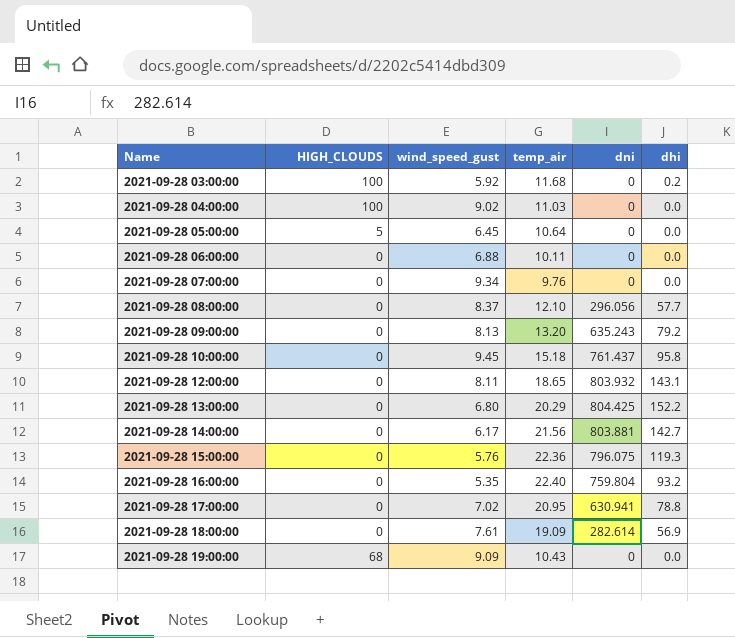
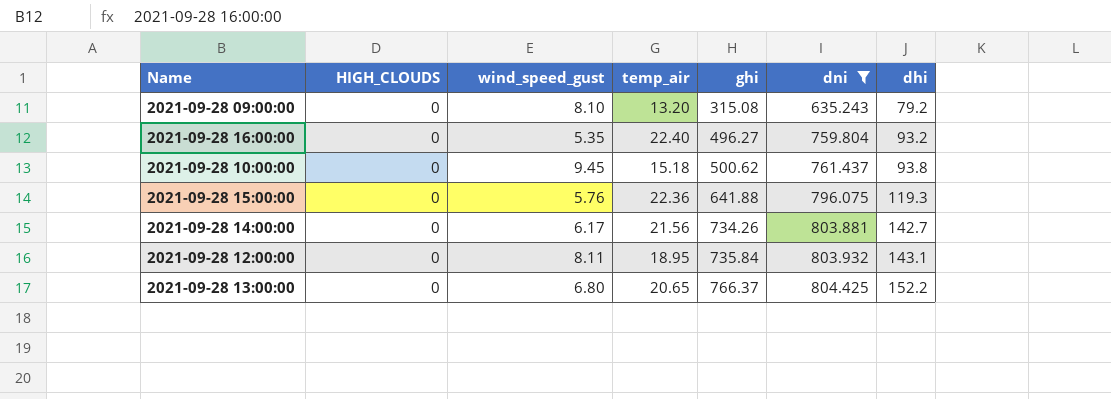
filter: none -> dni >= 635.243
row order: Name ascending -> ghi ascending
column ghi | position: none -> 5
2021-09-28 09:00:00 | wind_speed_gust: 8.13 -> 8.10
2021-09-28 10:00:00 | dhi: 95.8 -> 93.8
2021-09-28 12:00:00 | temp_air: 18.65 -> 18.95
2021-09-28 13:00:00 | temp_air: 20.29 -> 20.65

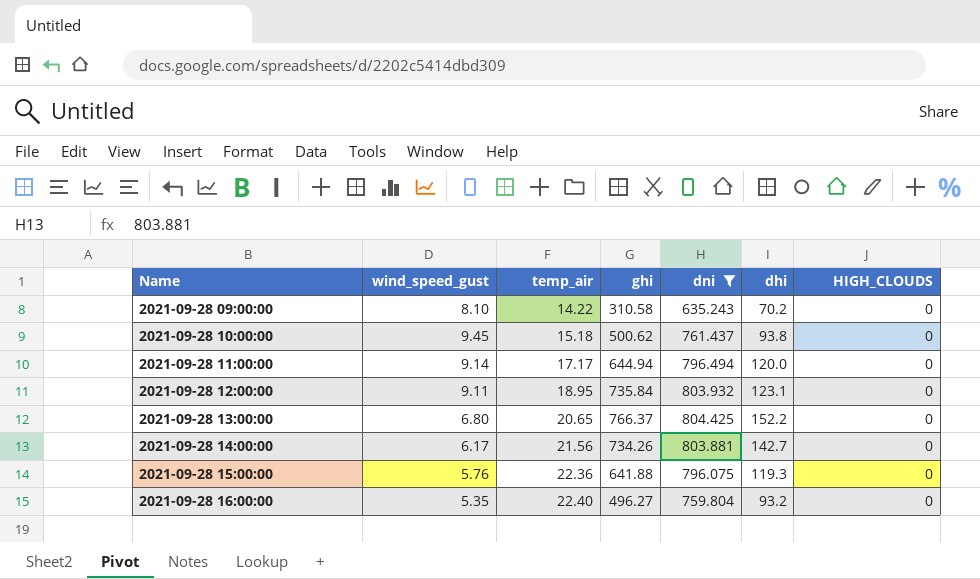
row order: ghi ascending -> Name ascending
column HIGH_CLOUDS | position: 2 -> 7
2021-09-28 09:00:00 | temp_air: 13.20 -> 14.22
2021-09-28 09:00:00 | ghi: 315.08 -> 310.58
2021-09-28 09:00:00 | dhi: 79.2 -> 70.2
row 2021-09-28 11:00:00: none -> 9.14 | 17.17 | 644.94 | 796.494 | 120.0 | 0
2021-09-28 12:00:00 | wind_speed_gust: 8.11 -> 9.11
2021-09-28 12:00:00 | dhi: 143.1 -> 123.1

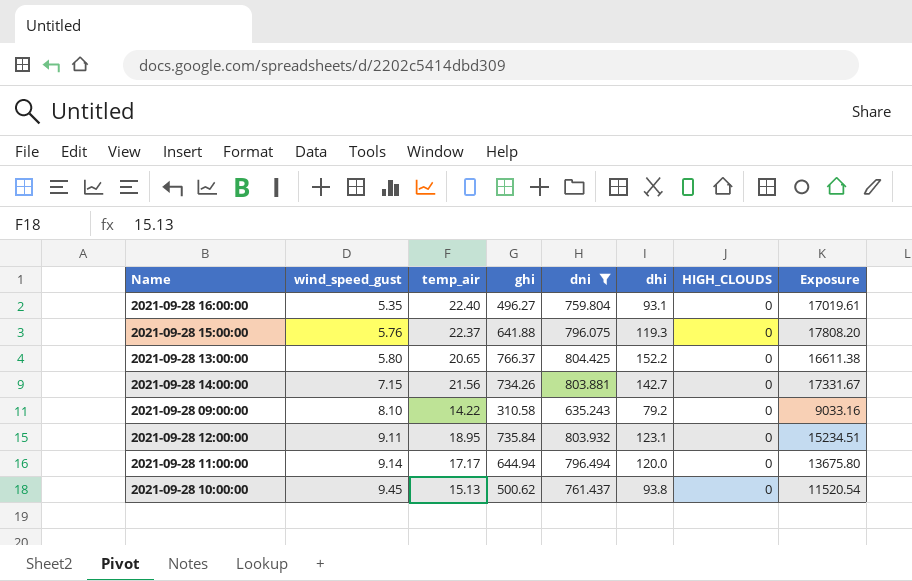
row order: Name ascending -> wind_speed_gust ascending
column Exposure | formula: none -> [temp_air] * [dni]
2021-09-28 16:00:00 | dhi: 93.2 -> 93.1
2021-09-28 15:00:00 | temp_air: 22.36 -> 22.37
2021-09-28 13:00:00 | wind_speed_gust: 6.80 -> 5.80
2021-09-28 14:00:00 | wind_speed_gust: 6.17 -> 7.15
2021-09-28 09:00:00 | dhi: 70.2 -> 79.2
2021-09-28 10:00:00 | temp_air: 15.18 -> 15.13

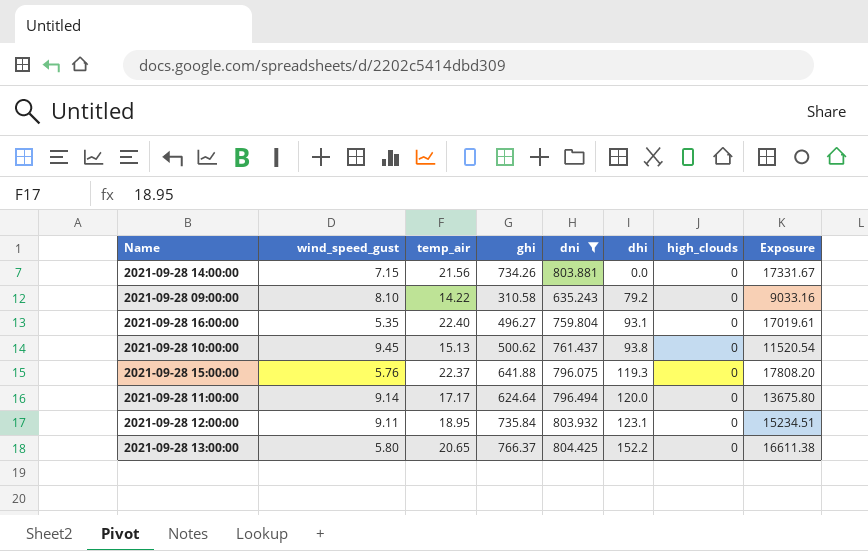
row order: wind_speed_gust ascending -> dhi ascending
column name: HIGH_CLOUDS -> high_clouds
2021-09-28 14:00:00 | dhi: 142.7 -> 0.0
2021-09-28 11:00:00 | ghi: 644.94 -> 624.64

